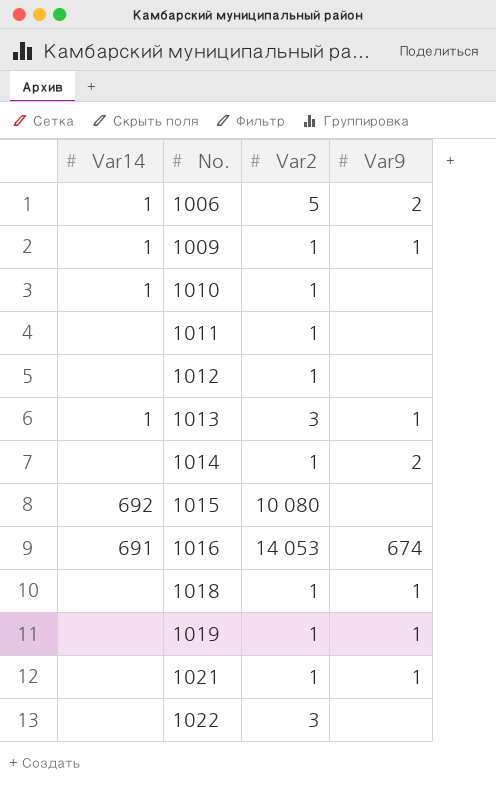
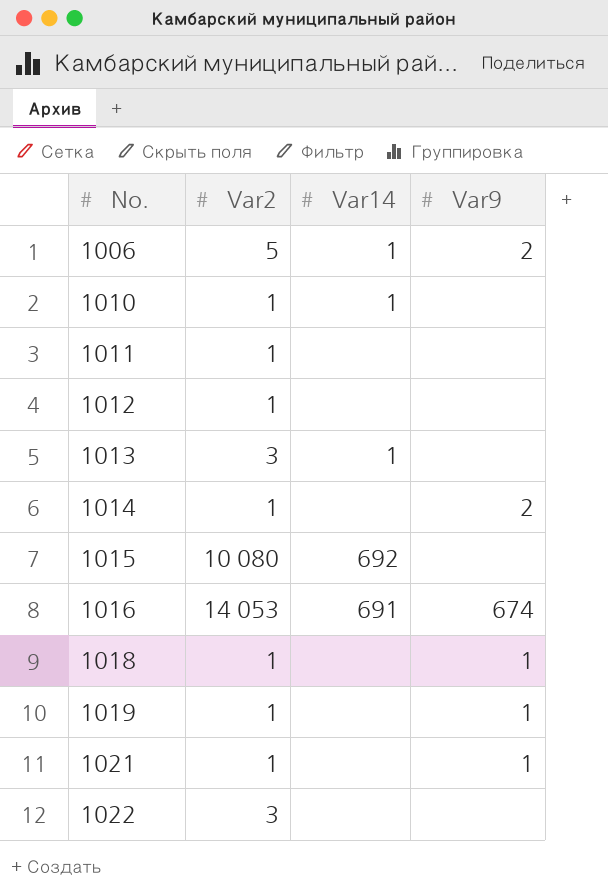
column Var14 | position: 1 -> 3
row 1009: 1 | 1 | 1 -> none
1013 | Var9: 1 -> none

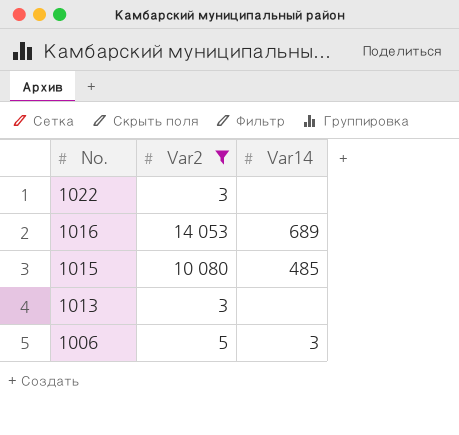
filter: none -> Var2 != 1
row order: No. ascending -> No. descending
column Var9 | position: 4 -> none
1016 | Var14: 691 -> 689
1015 | Var14: 692 -> 485
1013 | Var14: 1 -> none
1006 | Var14: 1 -> 3

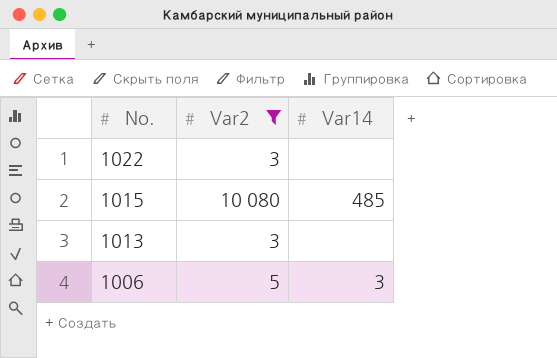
row 1016: 14 053 | 689 -> none

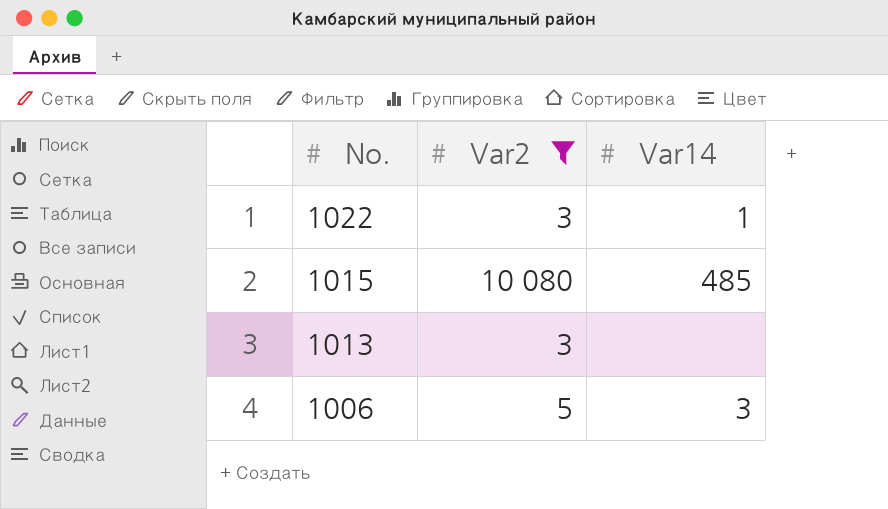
1022 | Var14: none -> 1

